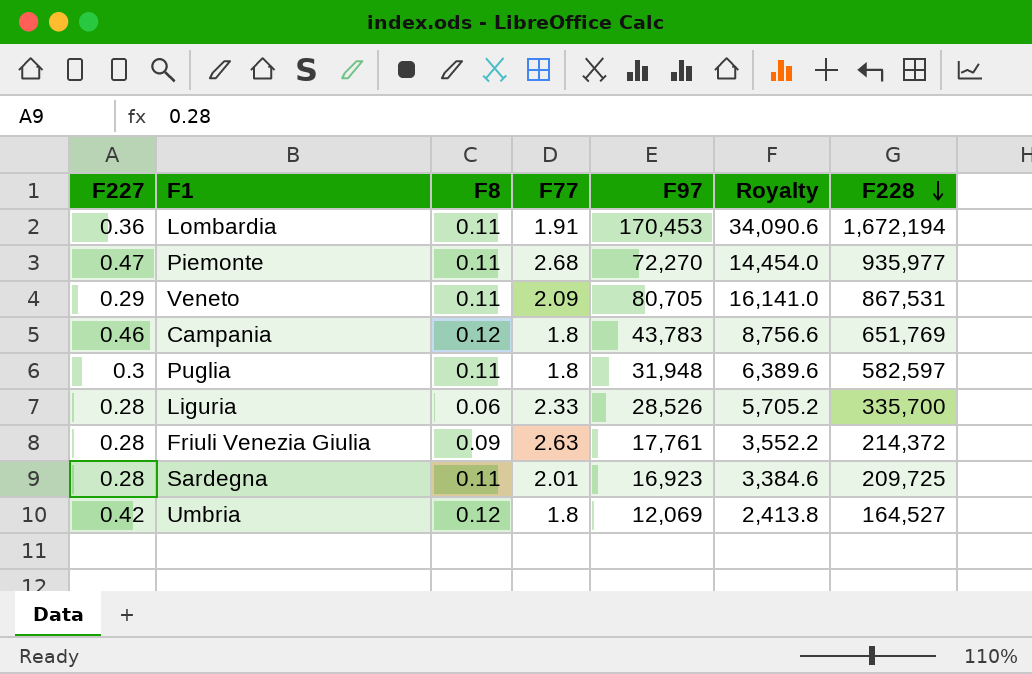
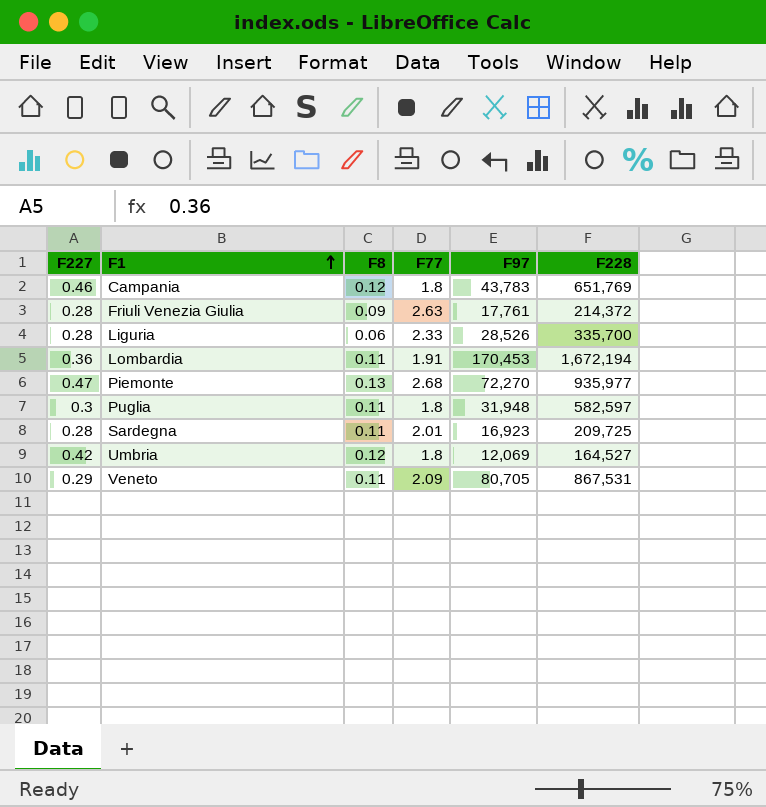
row order: F228 descending -> F1 ascending
column Royalty | formula: [F97] * 0.2 -> none
Piemonte | F8: 0.11 -> 0.13

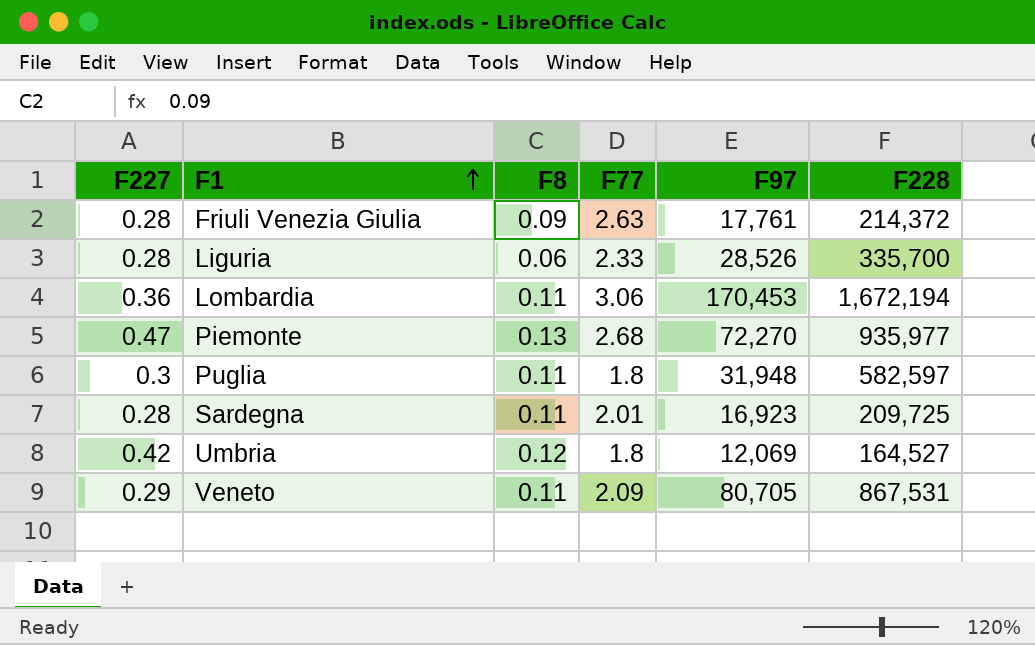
row Campania: 0.46 | 0.12 | 1.8 | 43,783 | 651,769 -> none
Lombardia | F77: 1.91 -> 3.06

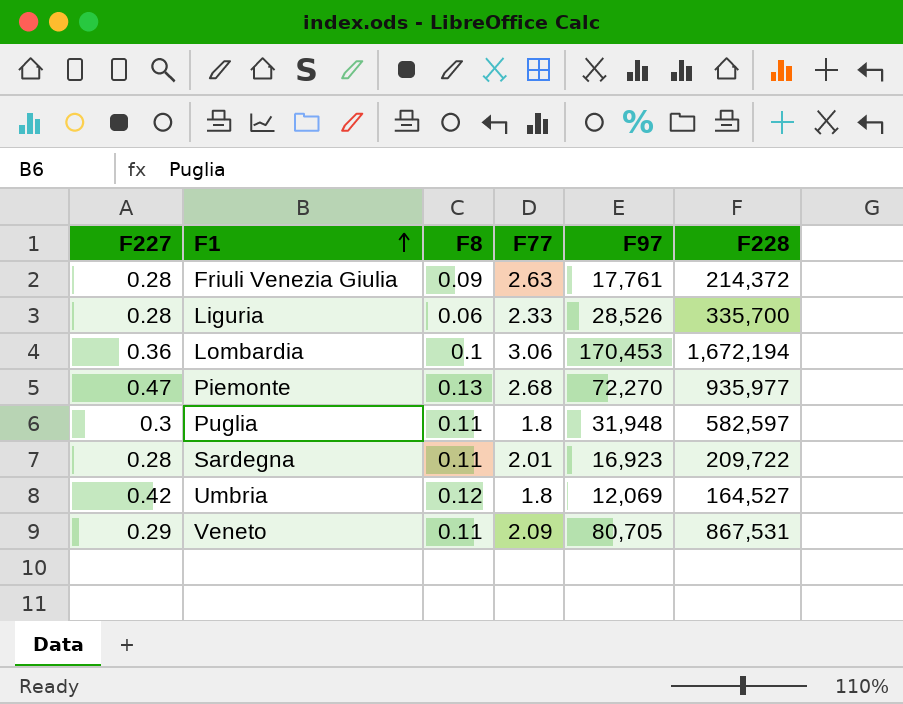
Lombardia | F8: 0.11 -> 0.1
Sardegna | F228: 209,725 -> 209,722

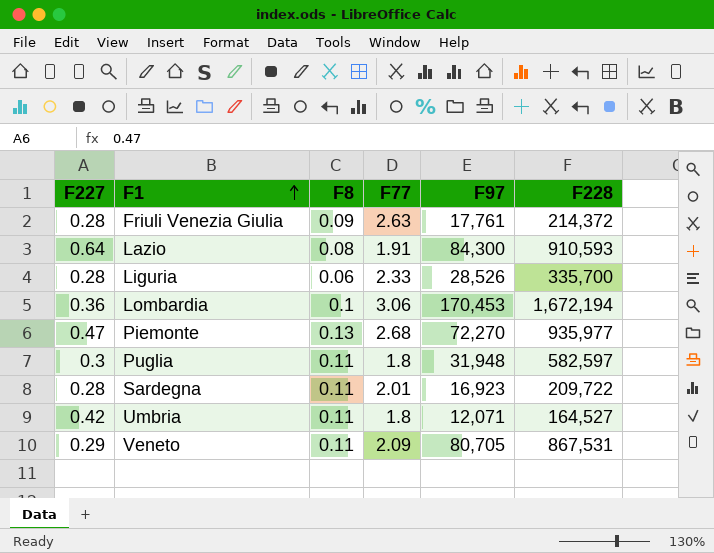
row Lazio: none -> 0.64 | 0.08 | 1.91 | 84,300 | 910,593
Umbria | F8: 0.12 -> 0.11
Umbria | F97: 12,069 -> 12,071

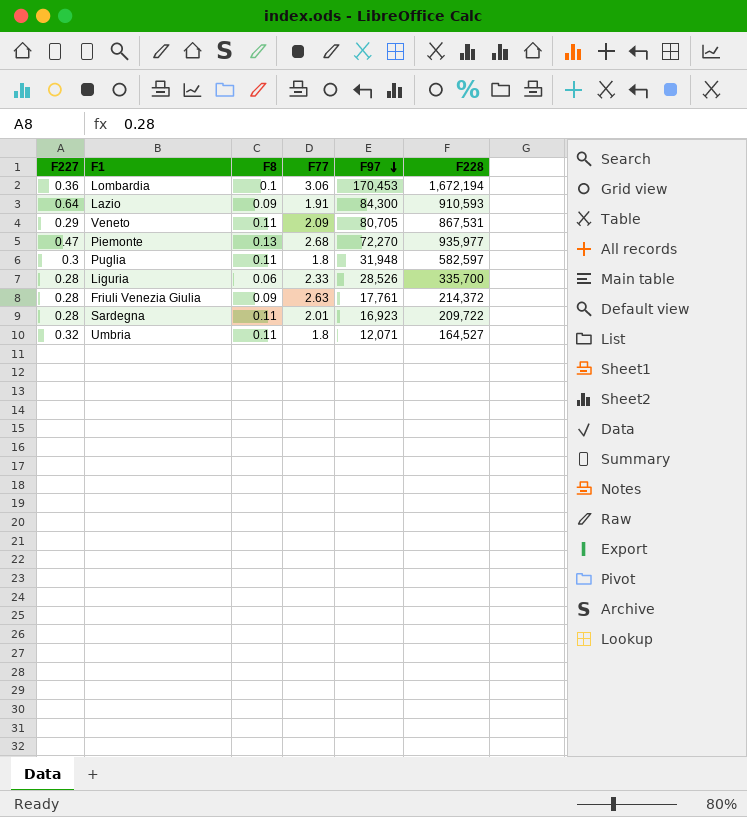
row order: F1 ascending -> F97 descending
Lazio | F8: 0.08 -> 0.09
Umbria | F227: 0.42 -> 0.32

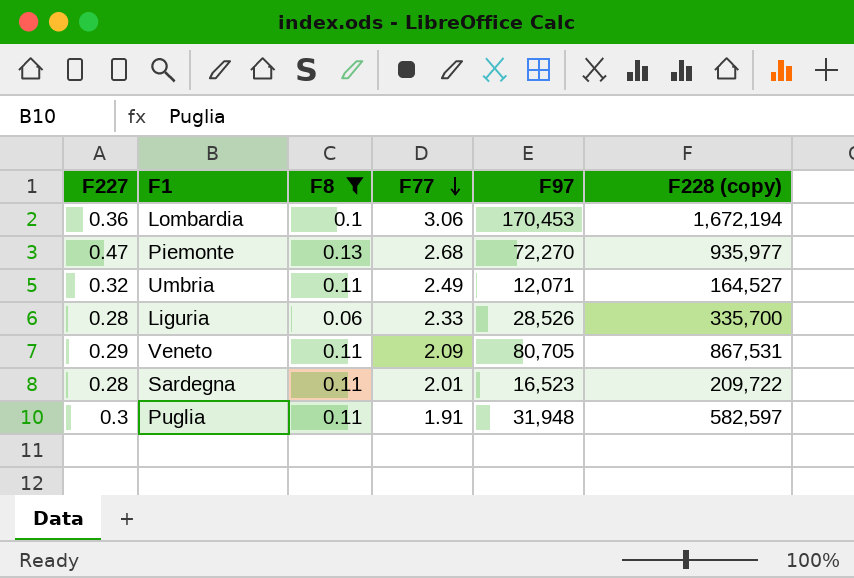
filter: none -> F8 != 0.09
row order: F97 descending -> F77 descending
column name: F228 -> F228 (copy)
Umbria | F77: 1.8 -> 2.49
Sardegna | F97: 16,923 -> 16,523
Puglia | F77: 1.8 -> 1.91

